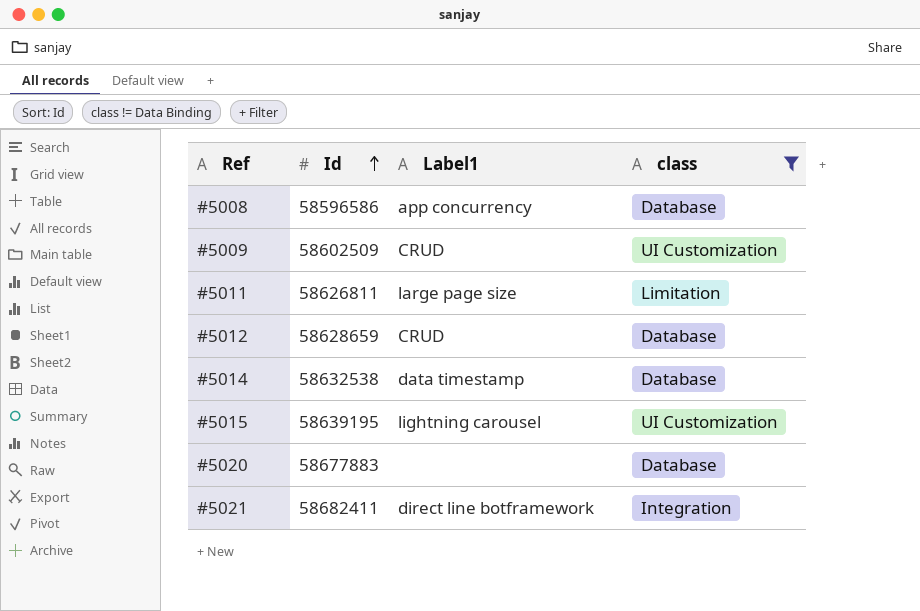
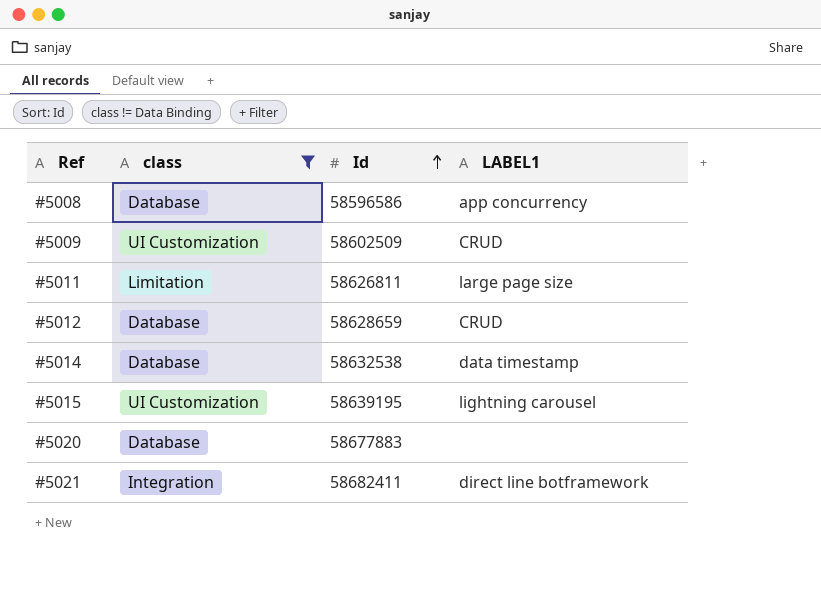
column class | position: 4 -> 2
column name: Label1 -> LABEL1

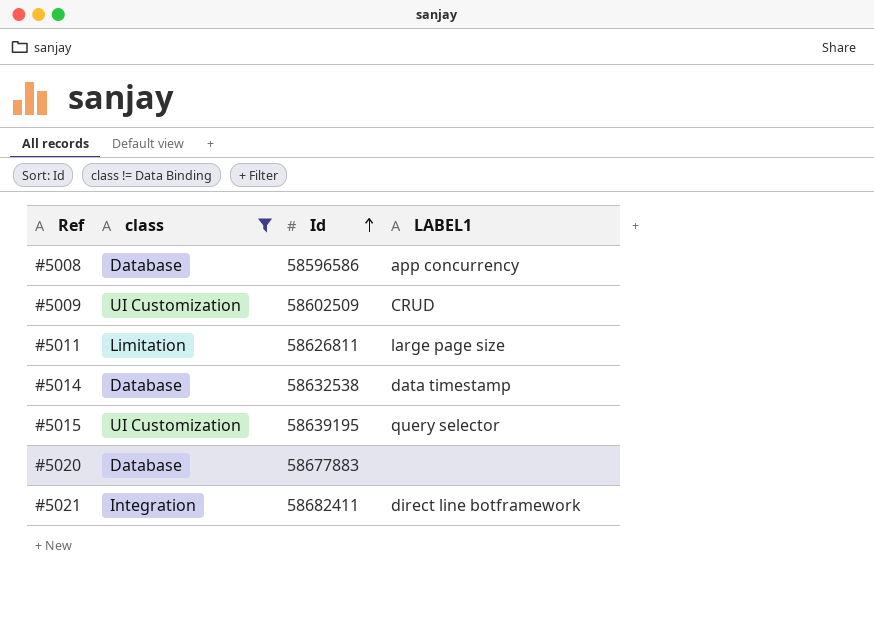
row #5012: Database | 58628659 | CRUD -> none
#5015 | LABEL1: lightning carousel -> query selector

